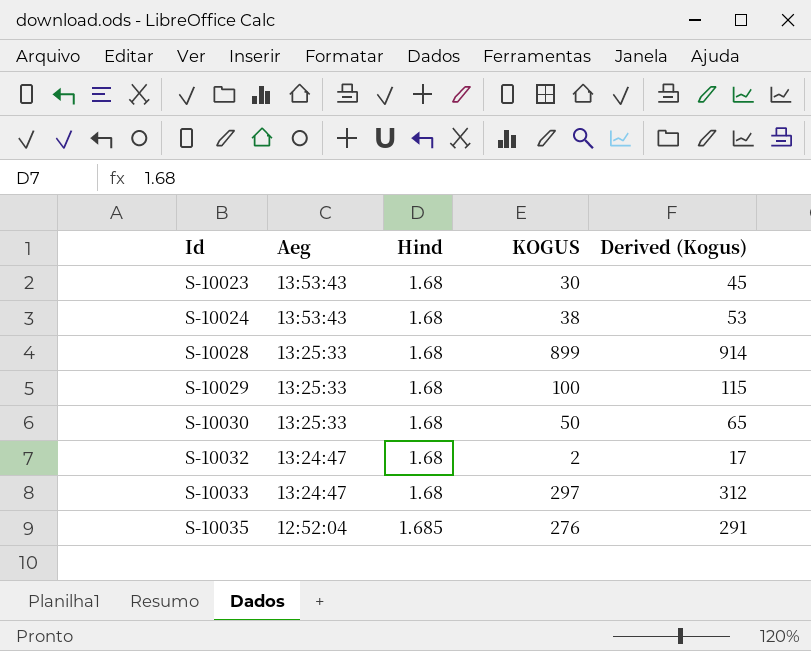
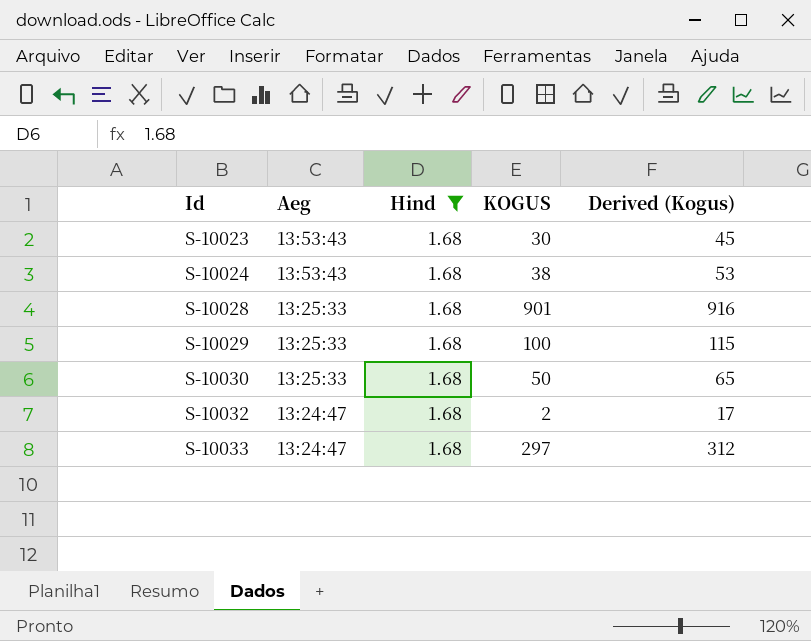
filter: none -> Hind = 1.68
S-10028 | KOGUS: 899 -> 901
S-10028 | Derived (Kogus): 914 -> 916

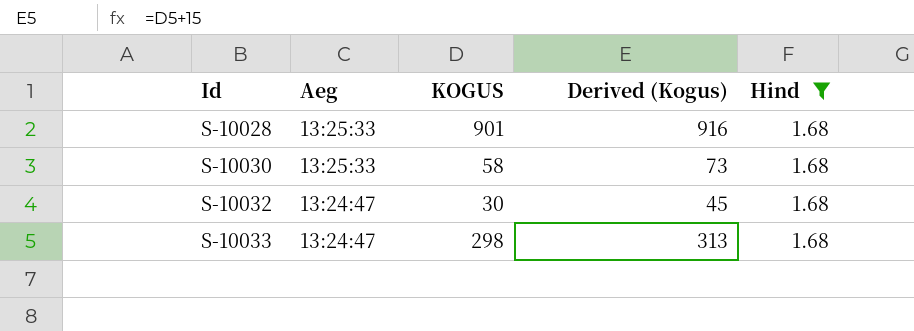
column Hind | position: 3 -> 5
row S-10023: 13:53:43 | 1.68 | 30 | 45 -> none
row S-10024: 13:53:43 | 1.68 | 38 | 53 -> none
row S-10029: 13:25:33 | 1.68 | 100 | 115 -> none
S-10030 | KOGUS: 50 -> 58
S-10030 | Derived (Kogus): 65 -> 73
S-10032 | KOGUS: 2 -> 30
S-10032 | Derived (Kogus): 17 -> 45
S-10033 | KOGUS: 297 -> 298
S-10033 | Derived (Kogus): 312 -> 313

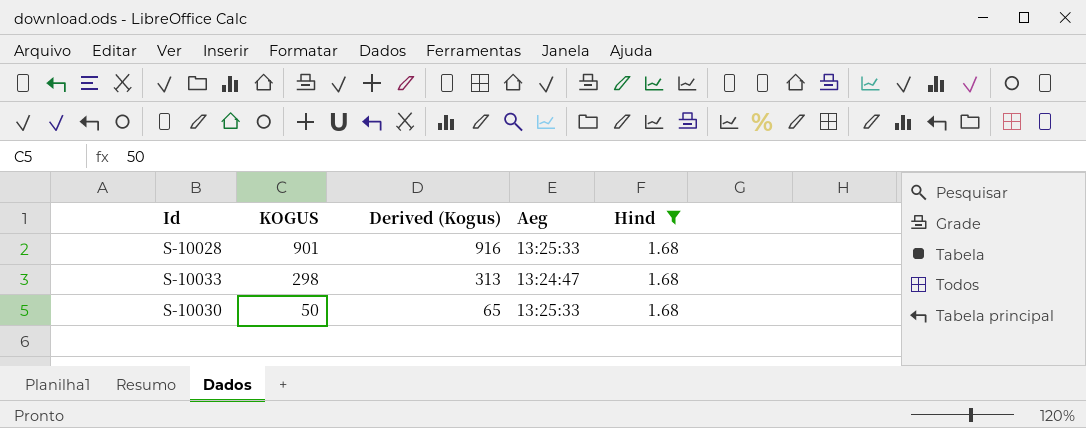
row order: Id ascending -> KOGUS descending
column Aeg | position: 2 -> 4
row S-10032: 13:24:47 | 30 | 45 | 1.68 -> none
S-10030 | KOGUS: 58 -> 50
S-10030 | Derived (Kogus): 73 -> 65

